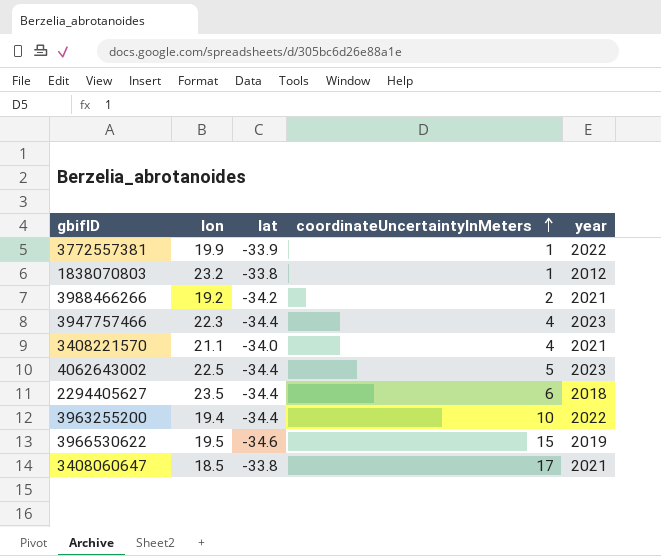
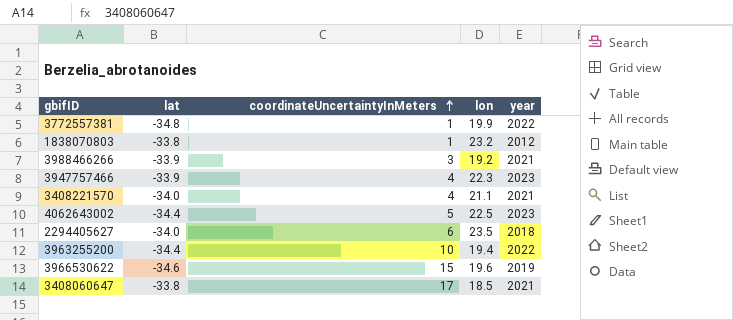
column lon | position: 2 -> 4
3772557381 | lat: -33.9 -> -34.8
3988466266 | lat: -34.2 -> -33.9
3988466266 | coordinateUncertaintyInMeters: 2 -> 3
3947757466 | lat: -34.4 -> -33.9
2294405627 | lat: -34.4 -> -34.0
3966530622 | lon: 19.5 -> 19.6

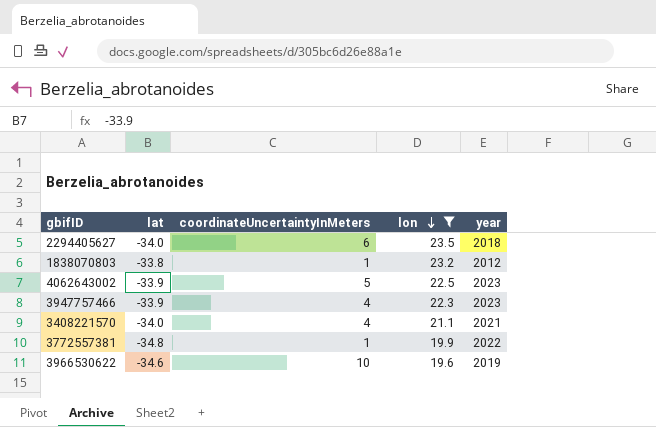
filter: none -> lon >= 19.6
row order: coordinateUncertaintyInMeters ascending -> lon descending
4062643002 | lat: -34.4 -> -33.9
3966530622 | coordinateUncertaintyInMeters: 15 -> 10

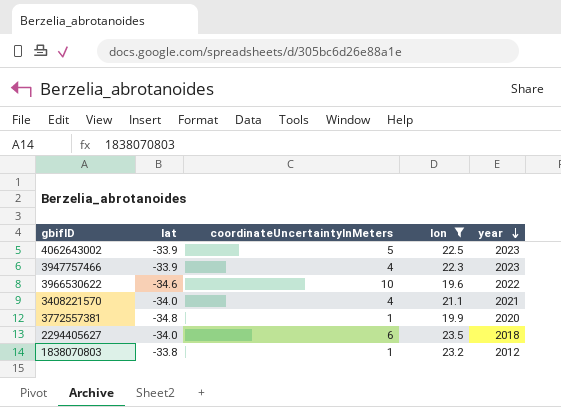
row order: lon descending -> year descending
3966530622 | year: 2019 -> 2022
3772557381 | year: 2022 -> 2020

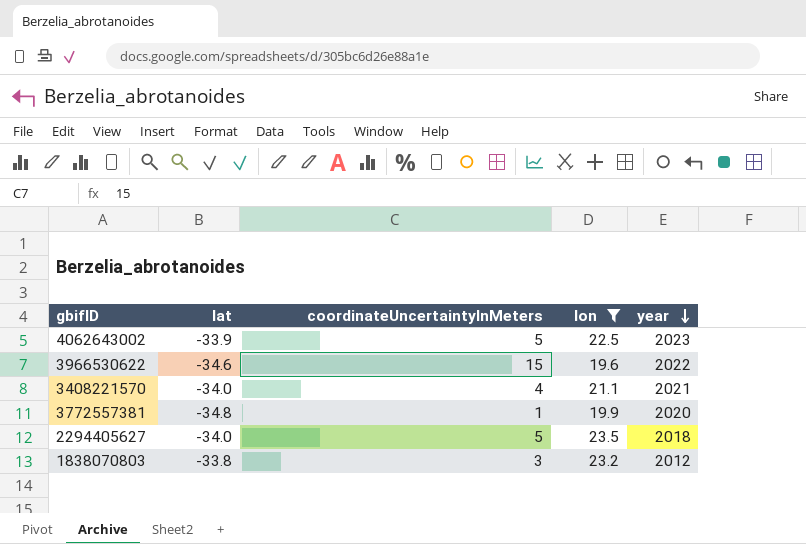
row 3947757466: -33.9 | 4 | 22.3 | 2023 -> none
3966530622 | coordinateUncertaintyInMeters: 10 -> 15
2294405627 | coordinateUncertaintyInMeters: 6 -> 5
1838070803 | coordinateUncertaintyInMeters: 1 -> 3

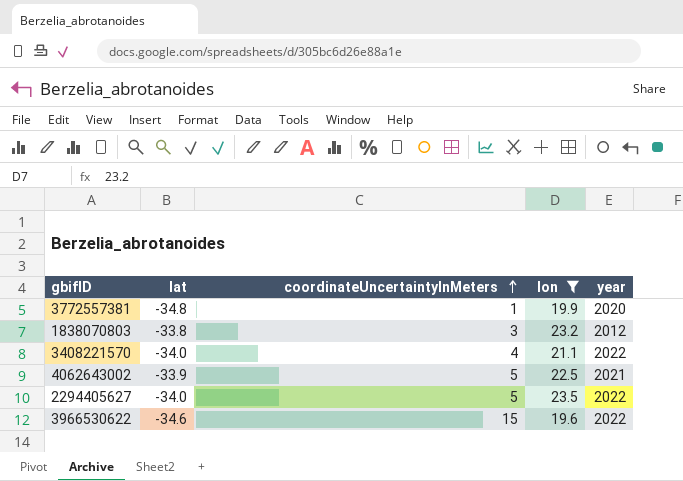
row order: year descending -> coordinateUncertaintyInMeters ascending
3408221570 | year: 2021 -> 2022
4062643002 | year: 2023 -> 2021
2294405627 | year: 2018 -> 2022

